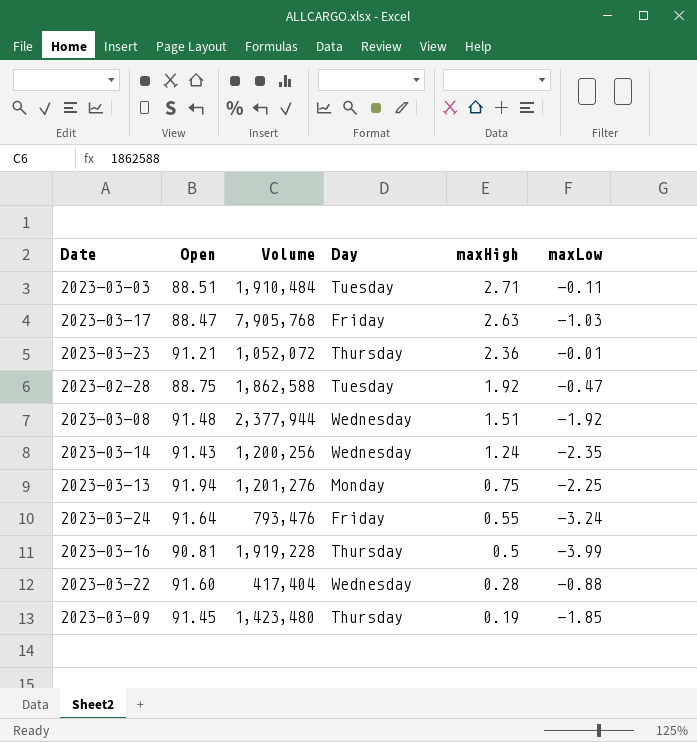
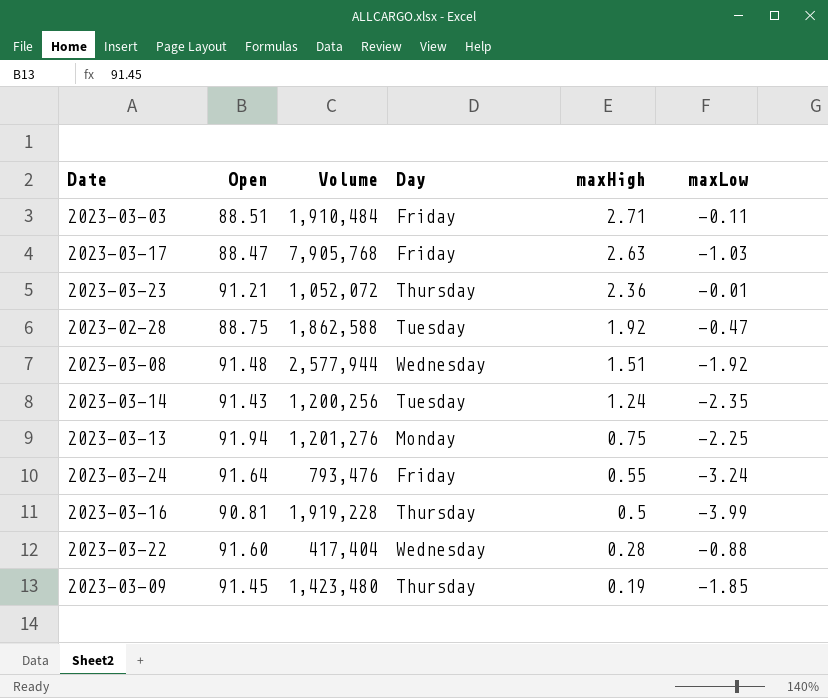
2023-03-03 | Day: Tuesday -> Friday
2023-03-08 | Volume: 2,377,944 -> 2,577,944
2023-03-14 | Day: Wednesday -> Tuesday

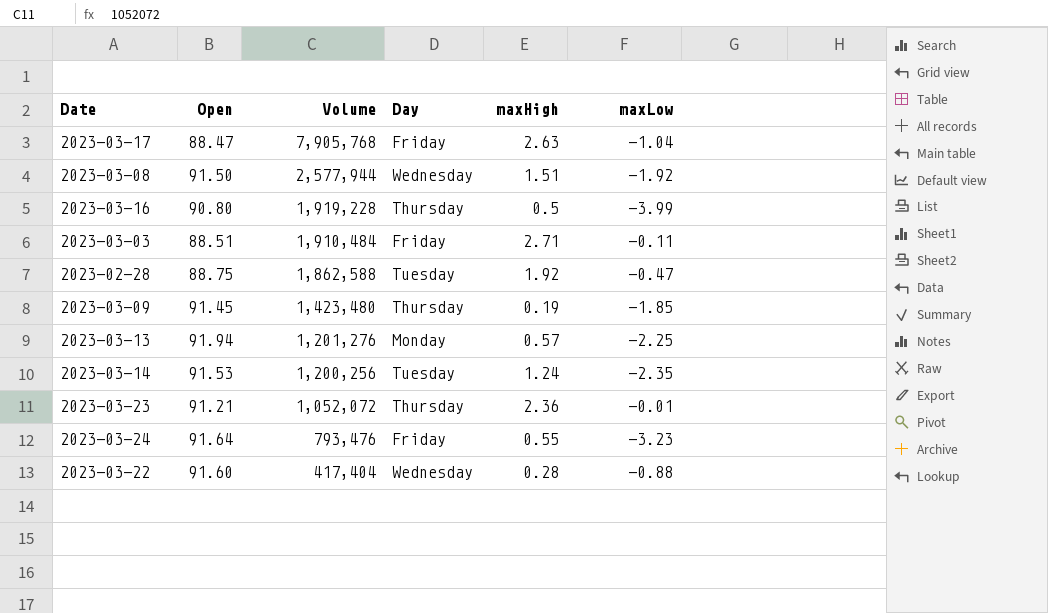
row order: maxHigh descending -> Volume descending
2023-03-17 | maxLow: -1.03 -> -1.04
2023-03-08 | Open: 91.48 -> 91.50
2023-03-16 | Open: 90.81 -> 90.80
2023-03-13 | maxHigh: 0.75 -> 0.57
2023-03-14 | Open: 91.43 -> 91.53
2023-03-24 | maxLow: -3.24 -> -3.23

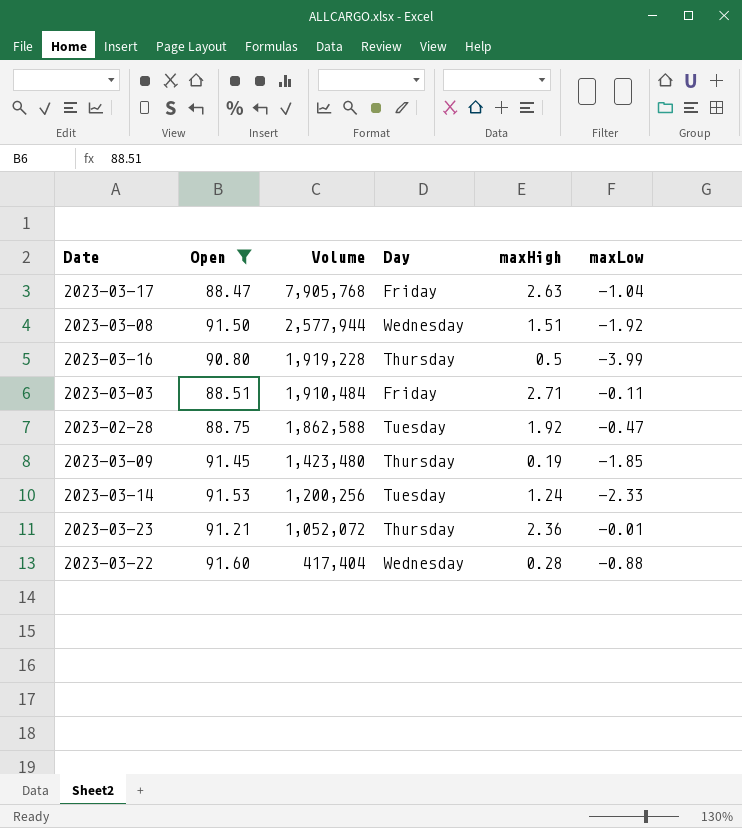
filter: none -> Open <= 91.60
2023-03-14 | maxLow: -2.35 -> -2.33

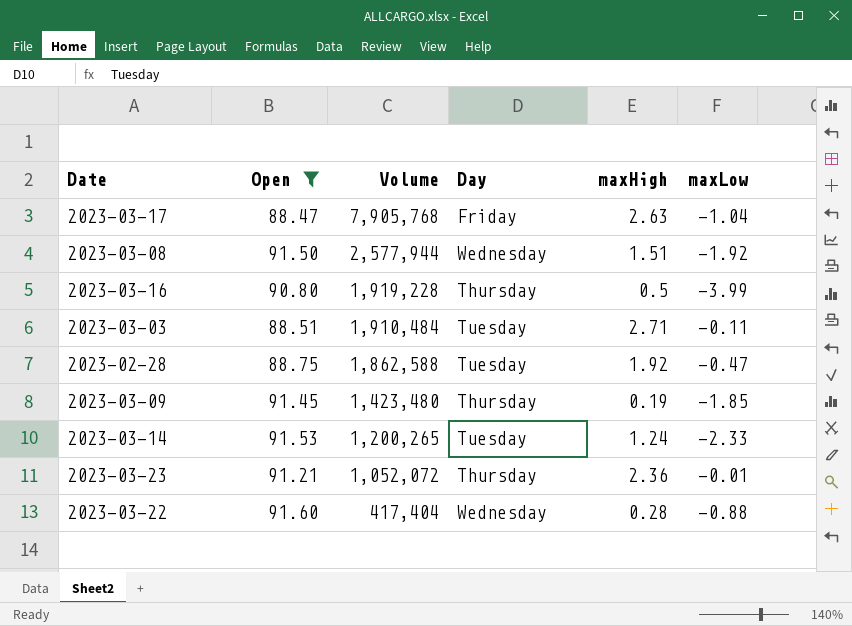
2023-03-03 | Day: Friday -> Tuesday
2023-03-14 | Volume: 1,200,256 -> 1,200,265

